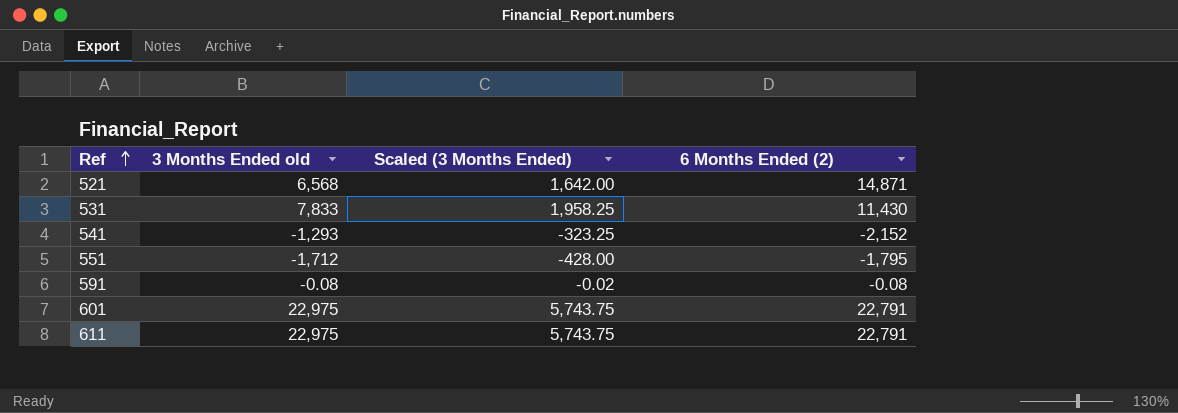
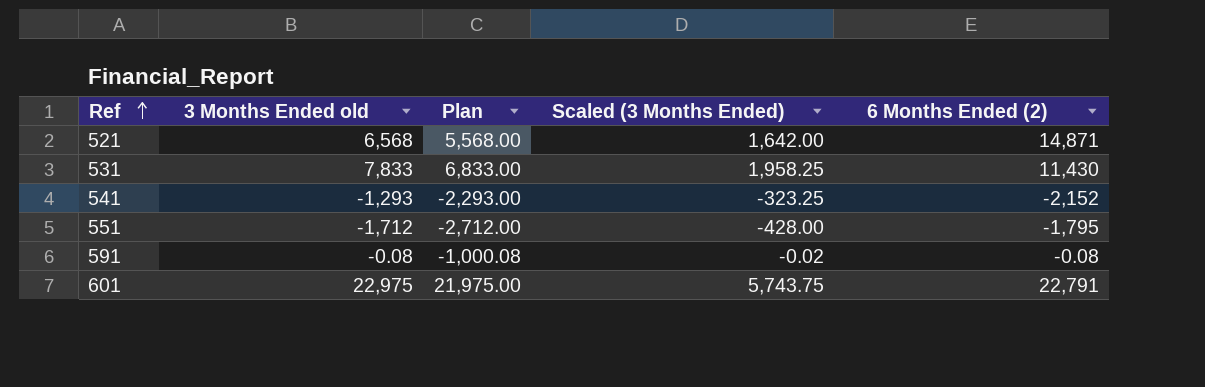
column Plan | formula: none -> [3 Months Ended old] - 1000
row 611: 22,975 | 5,743.75 | 22,791 -> none

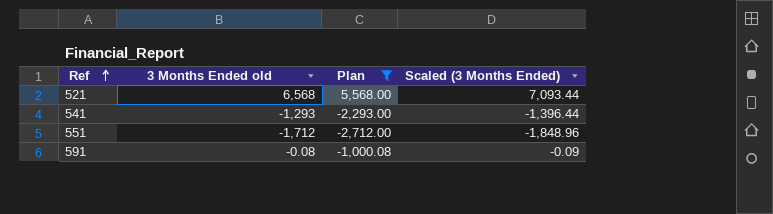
filter: none -> Plan <= 5,568.00
column 6 Months Ended (2) | position: 5 -> none
column Scaled (3 Months Ended) | formula: [3 Months Ended old] * 0.25 -> [3 Months Ended old] * 1.08

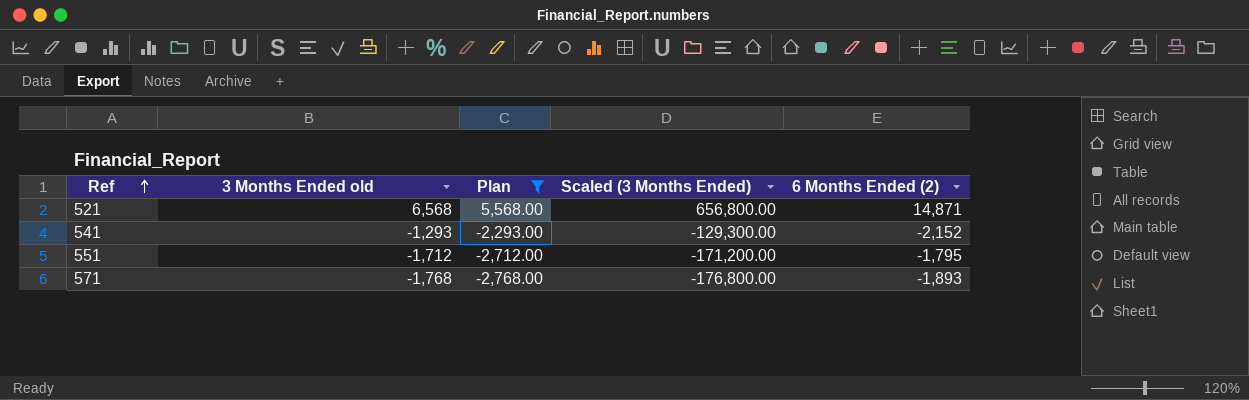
column Scaled (3 Months Ended) | formula: [3 Months Ended old] * 1.08 -> [3 Months Ended old] * 100
column 6 Months Ended (2) | position: none -> 5
row 591: -0.08 | -1,000.08 | -0.09 -> none
row 571: none -> -1,768 | -2,768.00 | -176,800.00 | -1,893

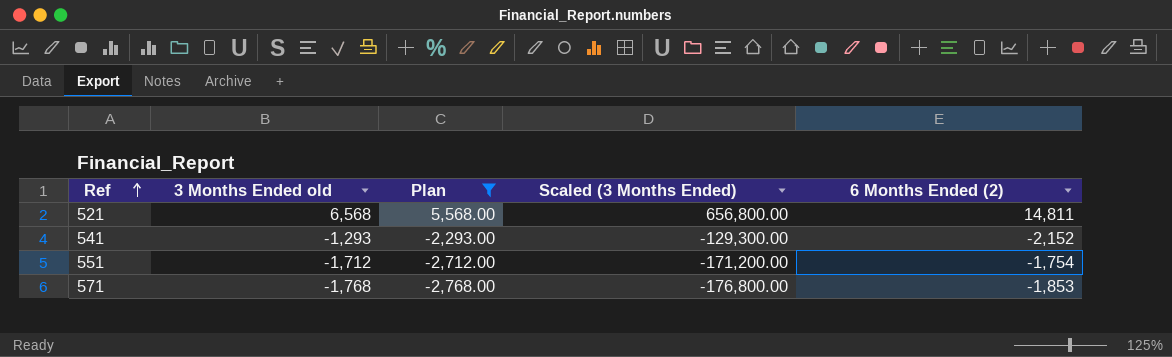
521 | 6 Months Ended (2): 14,871 -> 14,811
551 | 6 Months Ended (2): -1,795 -> -1,754
571 | 6 Months Ended (2): -1,893 -> -1,853

